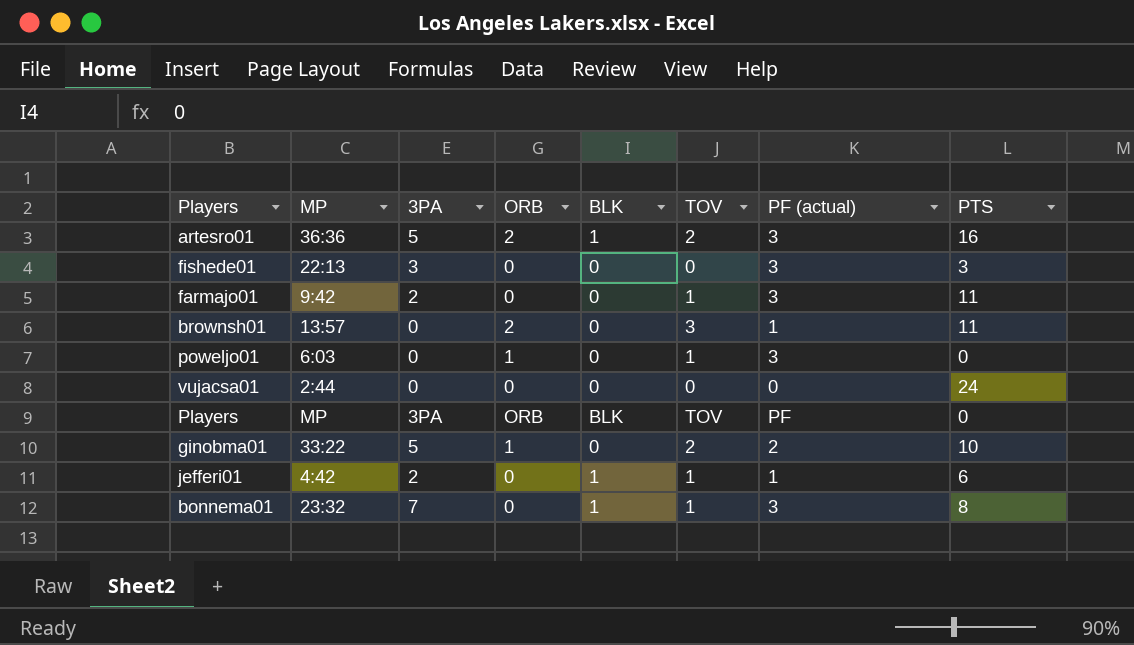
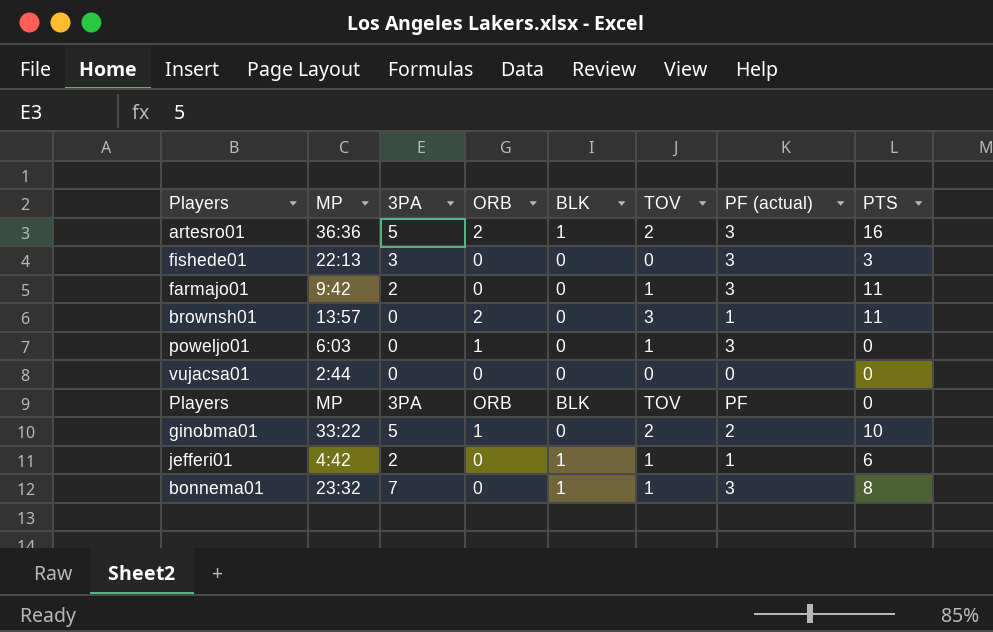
vujacsa01 | PTS: 24 -> 0

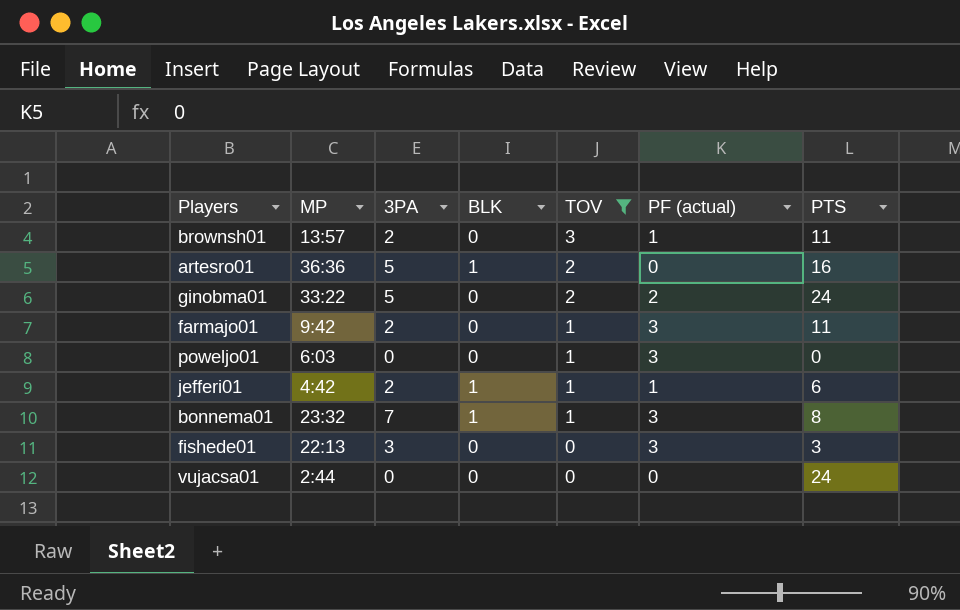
filter: none -> TOV != TOV
row order: none -> TOV descending
column ORB | position: 4 -> none
brownsh01 | 3PA: 0 -> 2
artesro01 | PF (actual): 3 -> 0
ginobma01 | PTS: 10 -> 24
vujacsa01 | PTS: 0 -> 24

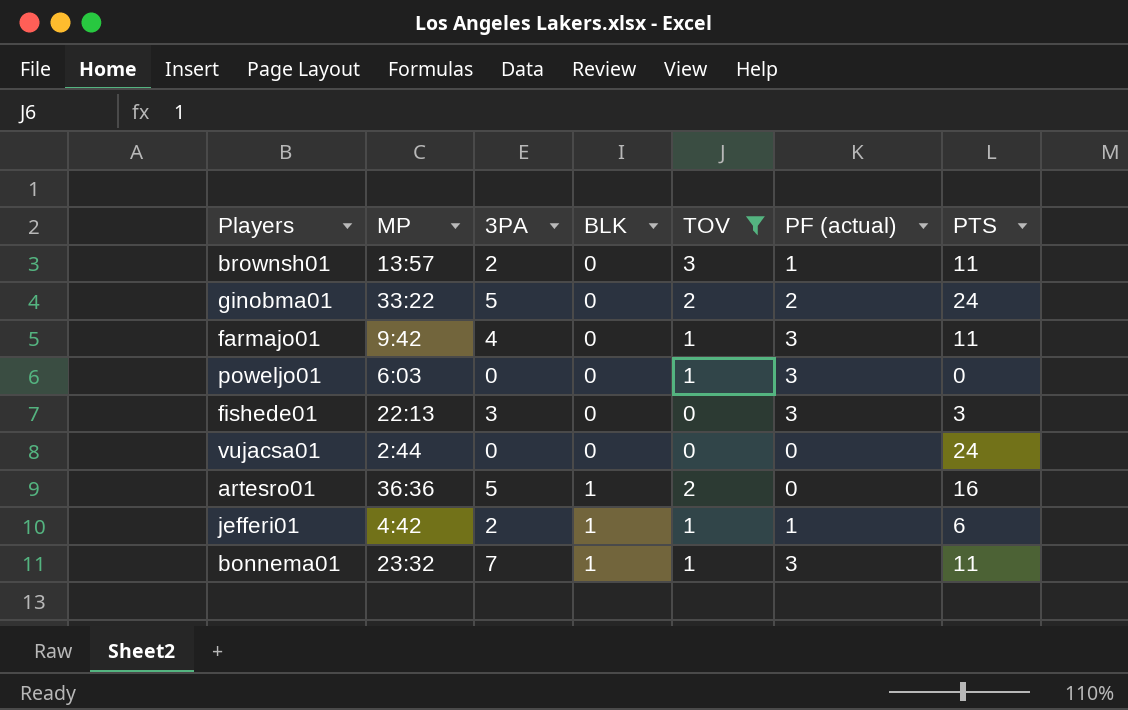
row order: TOV descending -> BLK ascending
farmajo01 | 3PA: 2 -> 4
bonnema01 | PTS: 8 -> 11

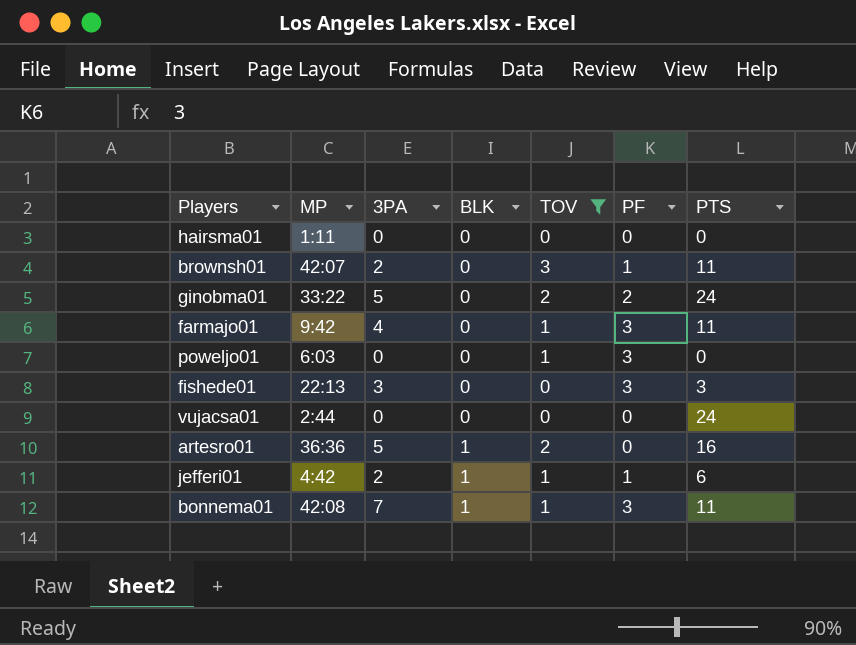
column name: PF (actual) -> PF
row hairsma01: none -> 1:11 | 0 | 0 | 0 | 0 | 0
brownsh01 | MP: 13:57 -> 42:07
bonnema01 | MP: 23:32 -> 42:08

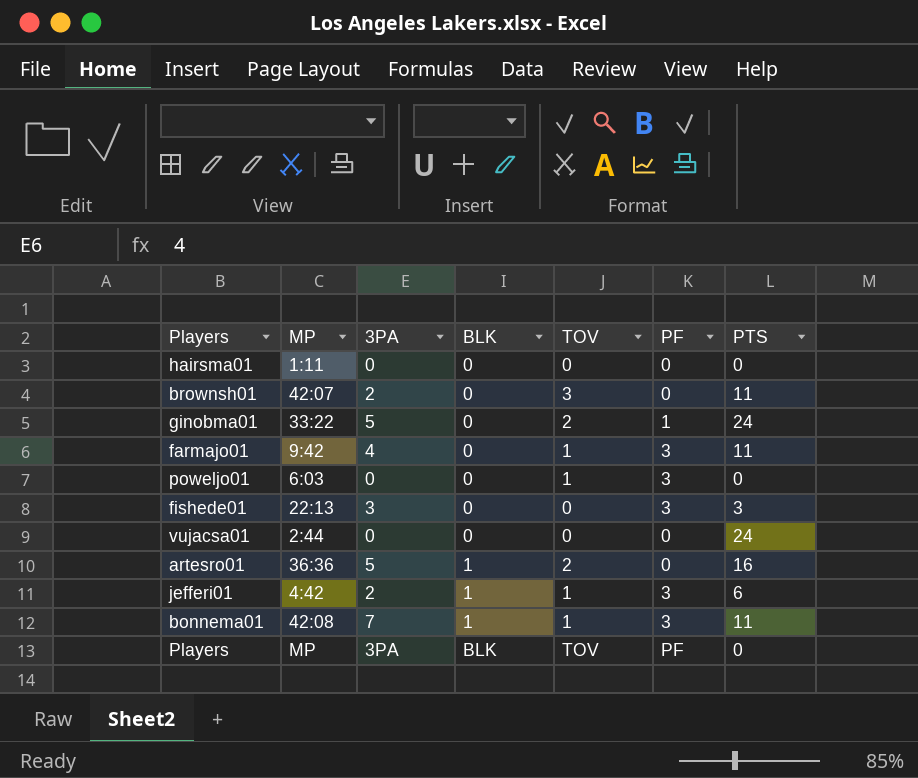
filter: TOV != TOV -> none
brownsh01 | PF: 1 -> 0
ginobma01 | PF: 2 -> 1
jefferi01 | PF: 1 -> 3

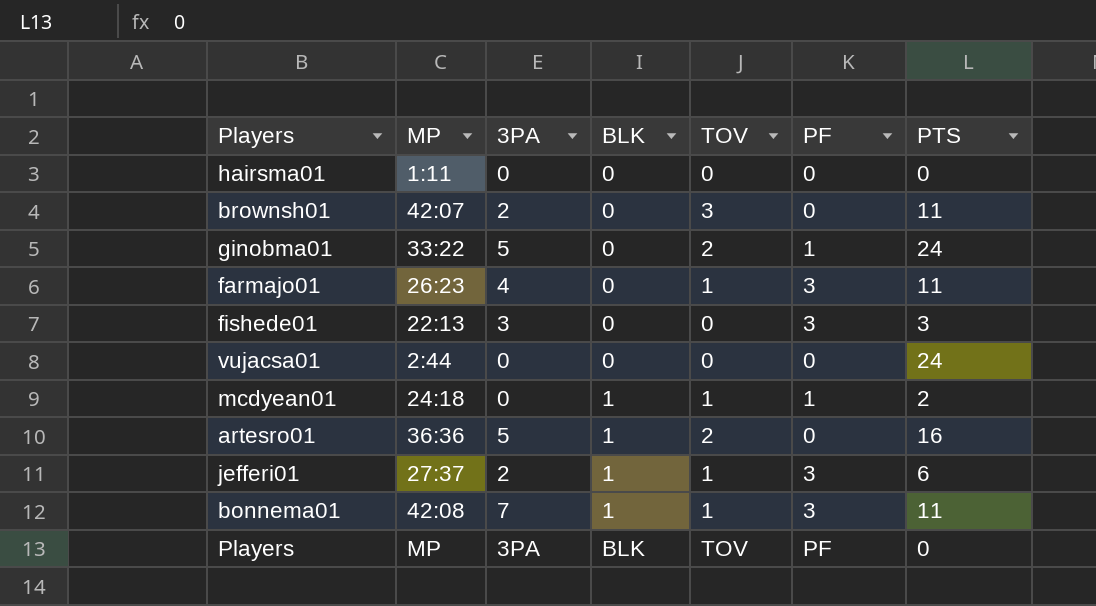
row poweljo01: 6:03 | 0 | 0 | 1 | 3 | 0 -> none
farmajo01 | MP: 9:42 -> 26:23
row mcdyean01: none -> 24:18 | 0 | 1 | 1 | 1 | 2
jefferi01 | MP: 4:42 -> 27:37

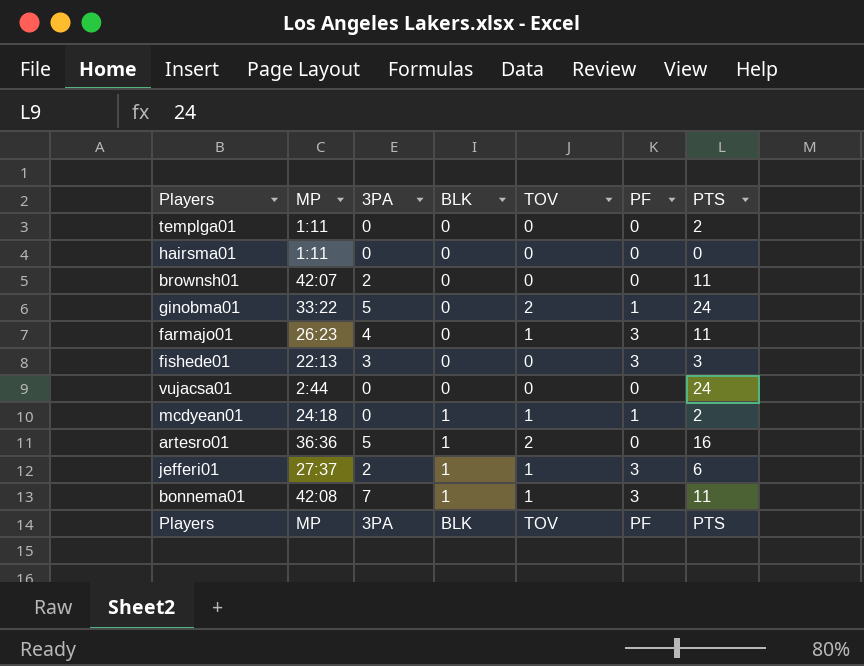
row templga01: none -> 1:11 | 0 | 0 | 0 | 0 | 2
brownsh01 | TOV: 3 -> 0
Players | PTS: 0 -> PTS

